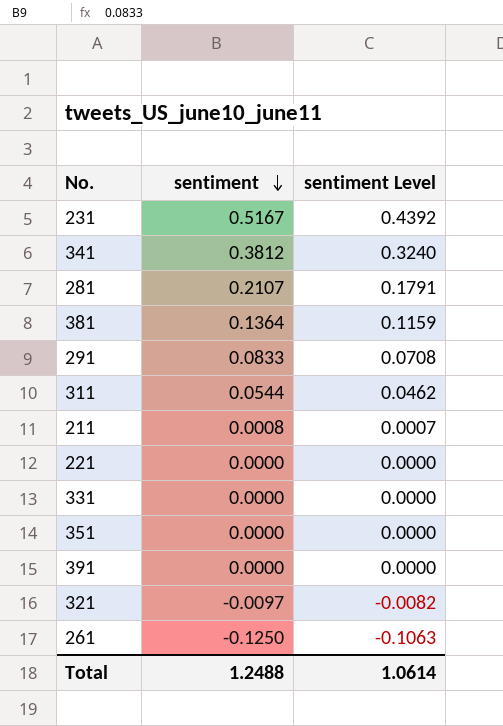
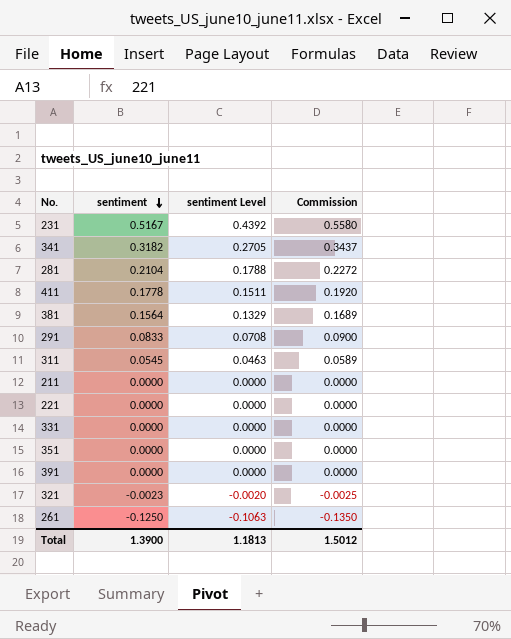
column Commission | formula: none -> [sentiment] * 1.08
341 | sentiment: 0.3812 -> 0.3182
341 | sentiment Level: 0.3240 -> 0.2705
281 | sentiment: 0.2107 -> 0.2104
281 | sentiment Level: 0.1791 -> 0.1788
row 411: none -> 0.1778 | 0.1511 | 0.1920
381 | sentiment: 0.1364 -> 0.1564
381 | sentiment Level: 0.1159 -> 0.1329
311 | sentiment: 0.0544 -> 0.0545
311 | sentiment Level: 0.0462 -> 0.0463
211 | sentiment: 0.0008 -> 0.0000
211 | sentiment Level: 0.0007 -> 0.0000
321 | sentiment: -0.0097 -> -0.0023
321 | sentiment Level: -0.0082 -> -0.0020
Total | sentiment: 1.2488 -> 1.3900
Total | sentiment Level: 1.0614 -> 1.1813

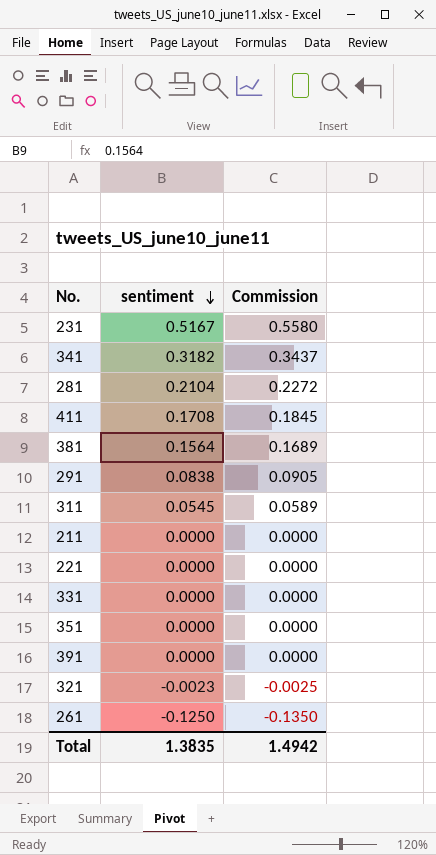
column sentiment Level | formula: [sentiment] * 0.85 -> none
411 | sentiment: 0.1778 -> 0.1708
411 | Commission: 0.1920 -> 0.1845
291 | sentiment: 0.0833 -> 0.0838
291 | Commission: 0.0900 -> 0.0905
Total | sentiment: 1.3900 -> 1.3835
Total | Commission: 1.5012 -> 1.4942

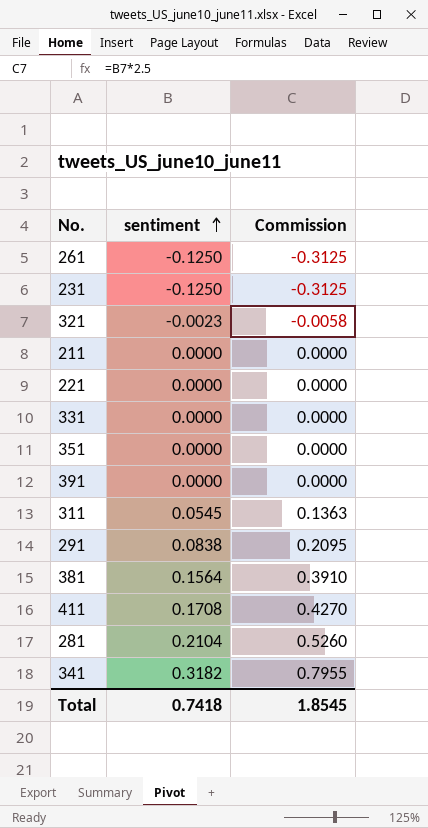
row order: sentiment descending -> sentiment ascending
column Commission | formula: [sentiment] * 1.08 -> [sentiment] * 2.5
231 | sentiment: 0.5167 -> -0.1250
Total | sentiment: 1.3835 -> 0.7418
Total | Commission: 1.4942 -> 1.8545

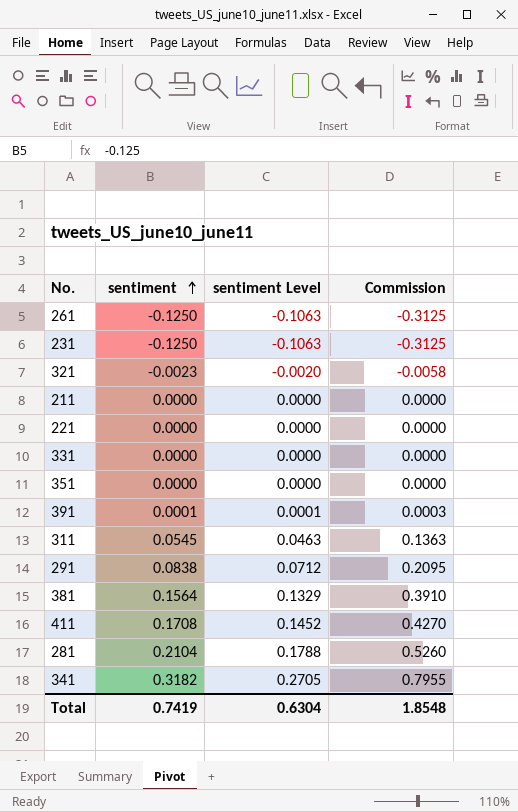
column sentiment Level | formula: none -> [sentiment] * 0.85
391 | sentiment: 0.0000 -> 0.0001
391 | Commission: 0.0000 -> 0.0003
Total | sentiment: 0.7418 -> 0.7419
Total | Commission: 1.8545 -> 1.8548

